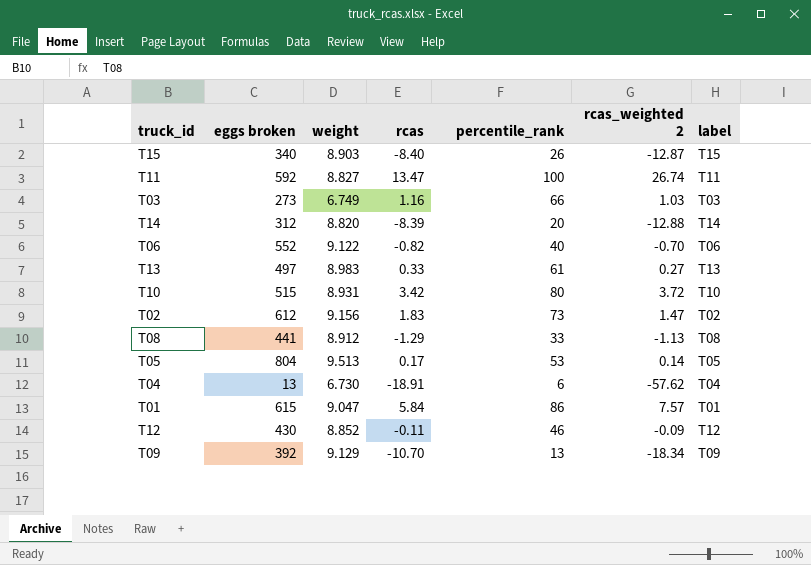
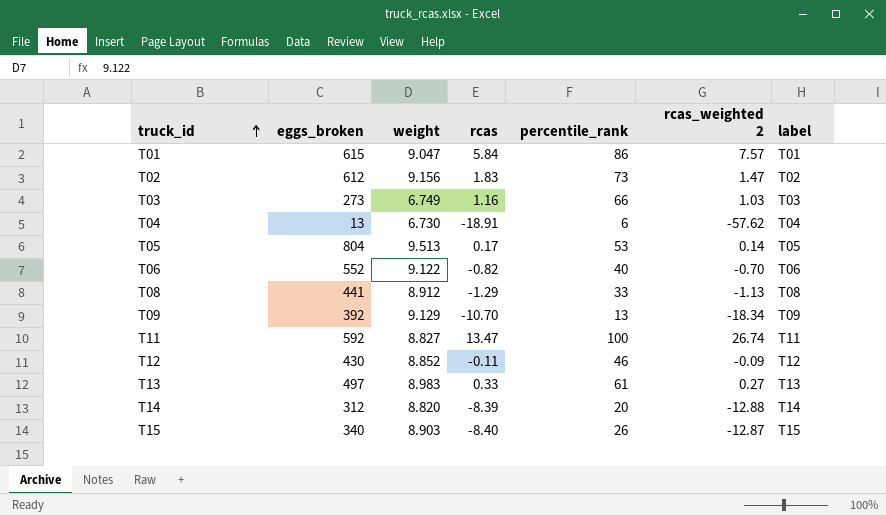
row order: none -> truck_id ascending
column name: eggs broken -> eggs_broken
row T10: 515 | 8.931 | 3.42 | 80 | 3.72 | T10 -> none

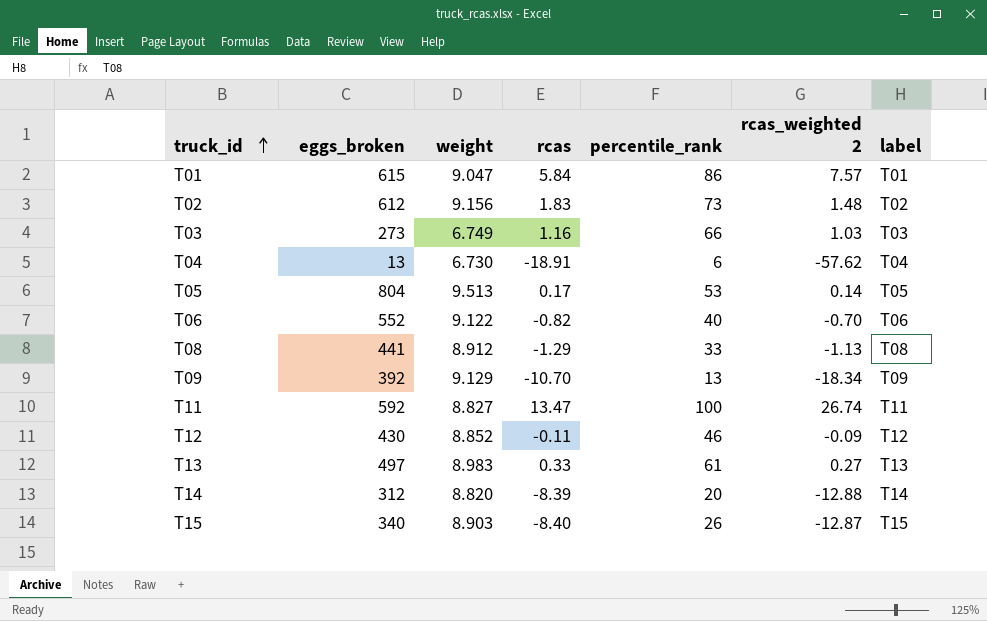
T02 | rcas_weighted 2: 1.47 -> 1.48

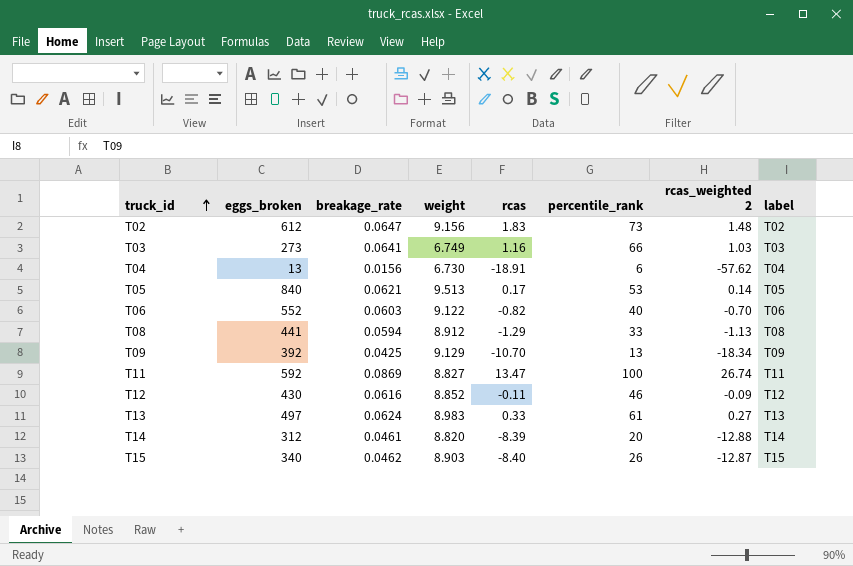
column breakage_rate | position: none -> 3
row T01: 615 | 9.047 | 5.84 | 86 | 7.57 | T01 -> none
T05 | eggs_broken: 804 -> 840

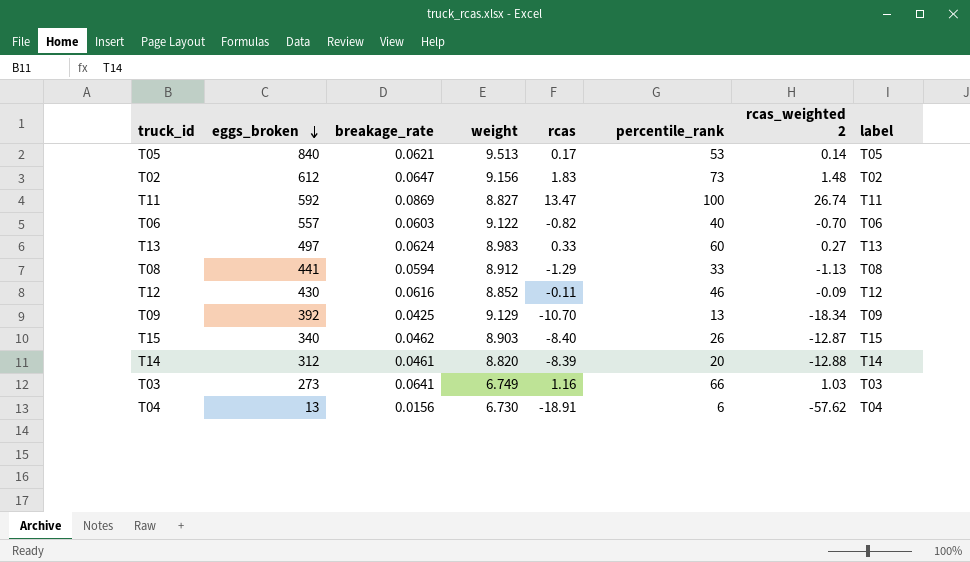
row order: truck_id ascending -> eggs_broken descending
T06 | eggs_broken: 552 -> 557
T13 | percentile_rank: 61 -> 60

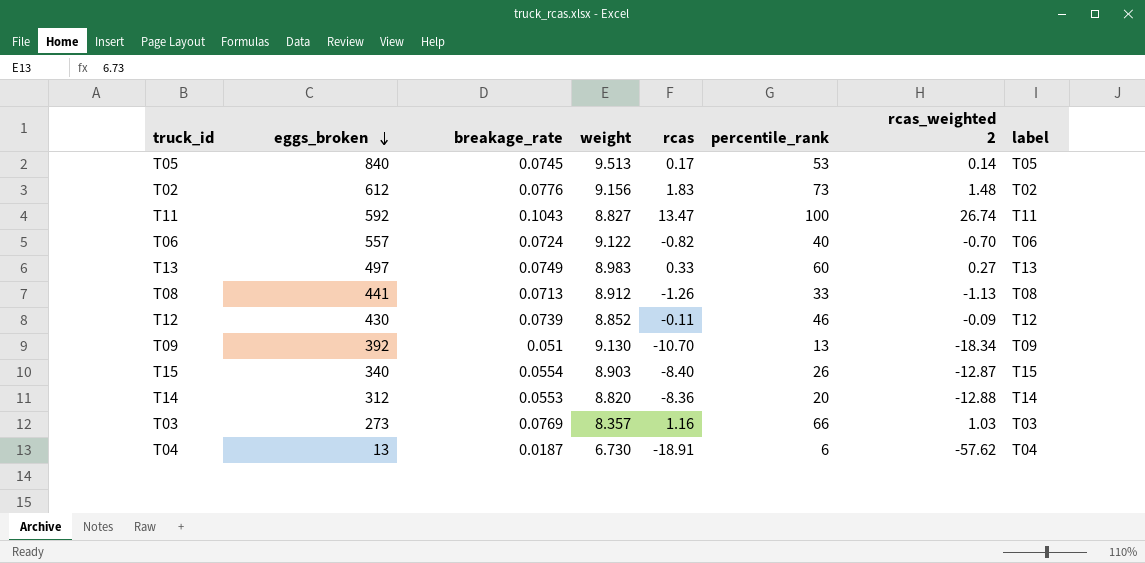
T05 | breakage_rate: 0.0621 -> 0.0745
T02 | breakage_rate: 0.0647 -> 0.0776
T11 | breakage_rate: 0.0869 -> 0.1043
T06 | breakage_rate: 0.0603 -> 0.0724
T13 | breakage_rate: 0.0624 -> 0.0749
T08 | breakage_rate: 0.0594 -> 0.0713
T08 | rcas: -1.29 -> -1.26
T12 | breakage_rate: 0.0616 -> 0.0739
T09 | breakage_rate: 0.0425 -> 0.051
T09 | weight: 9.129 -> 9.130
T15 | breakage_rate: 0.0462 -> 0.0554
T14 | breakage_rate: 0.0461 -> 0.0553
T14 | rcas: -8.39 -> -8.36
T03 | breakage_rate: 0.0641 -> 0.0769
T03 | weight: 6.749 -> 8.357
T04 | breakage_rate: 0.0156 -> 0.0187

